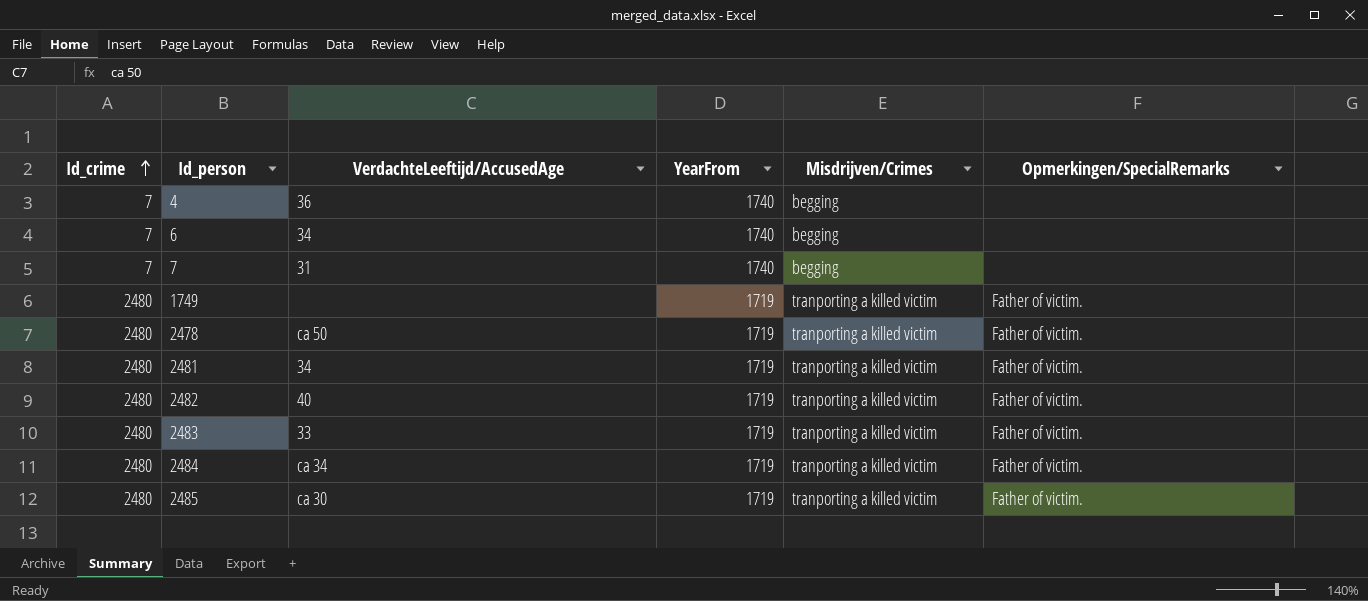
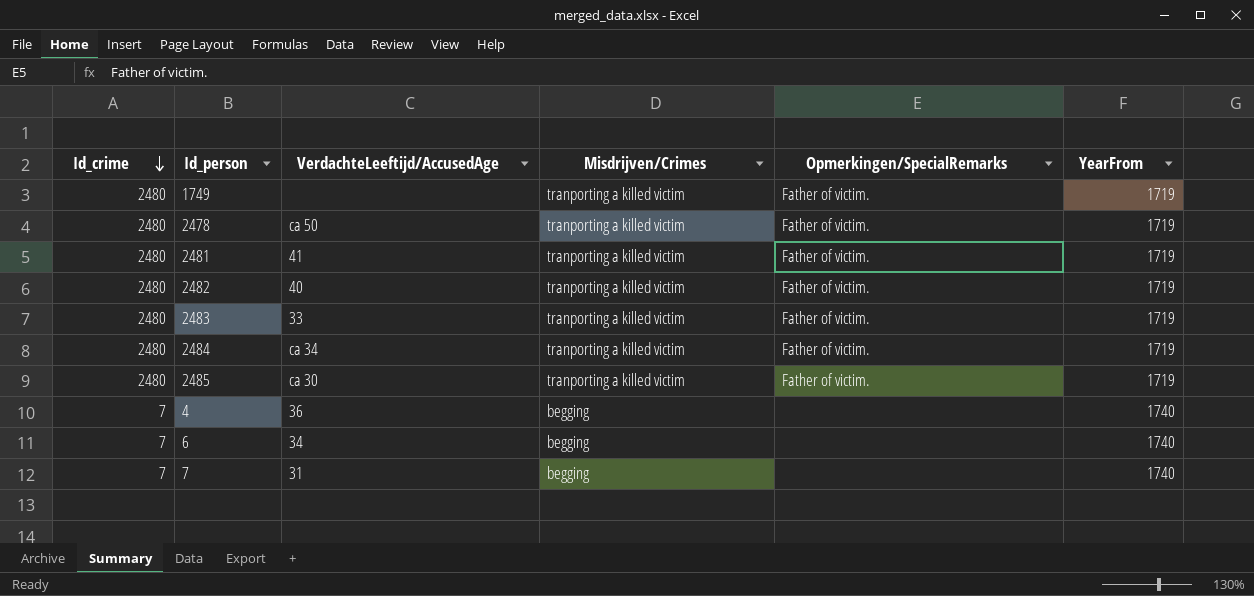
row order: Id_crime ascending -> Id_crime descending
column YearFrom | position: 4 -> 6
2481 | VerdachteLeeftijd/AccusedAge: 34 -> 41

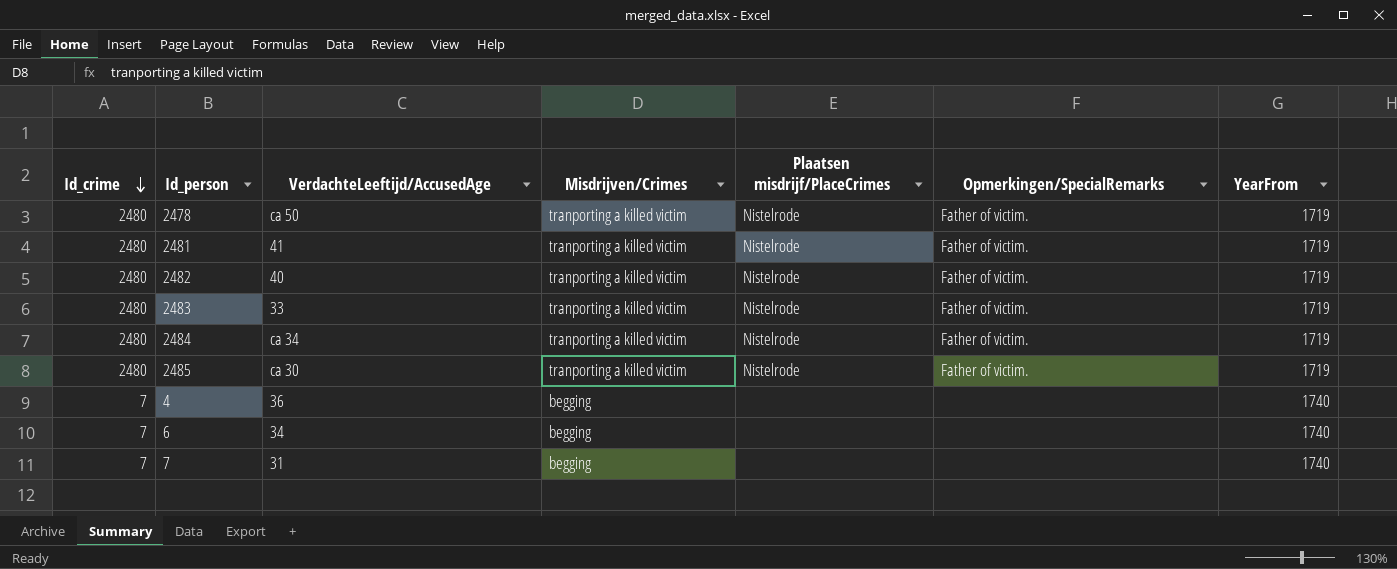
column Plaatsen misdrijf/PlaceCrimes | position: none -> 5
row 1749: 2480 | none | tranporting a killed victim | Father of victim. | 1719 -> none

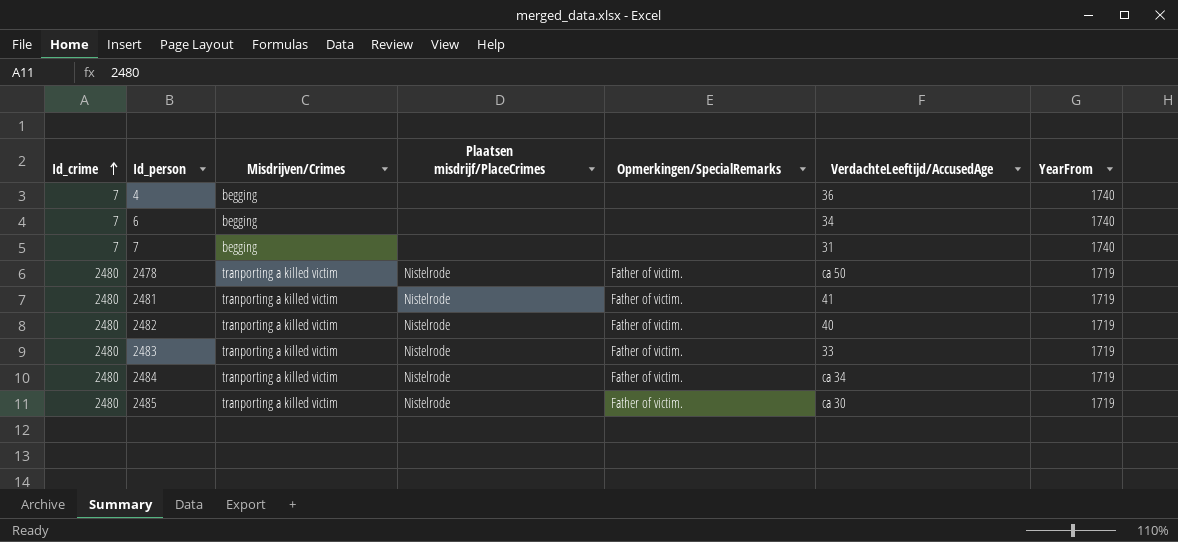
row order: Id_crime descending -> Id_crime ascending
column VerdachteLeeftijd/AccusedAge | position: 3 -> 6

